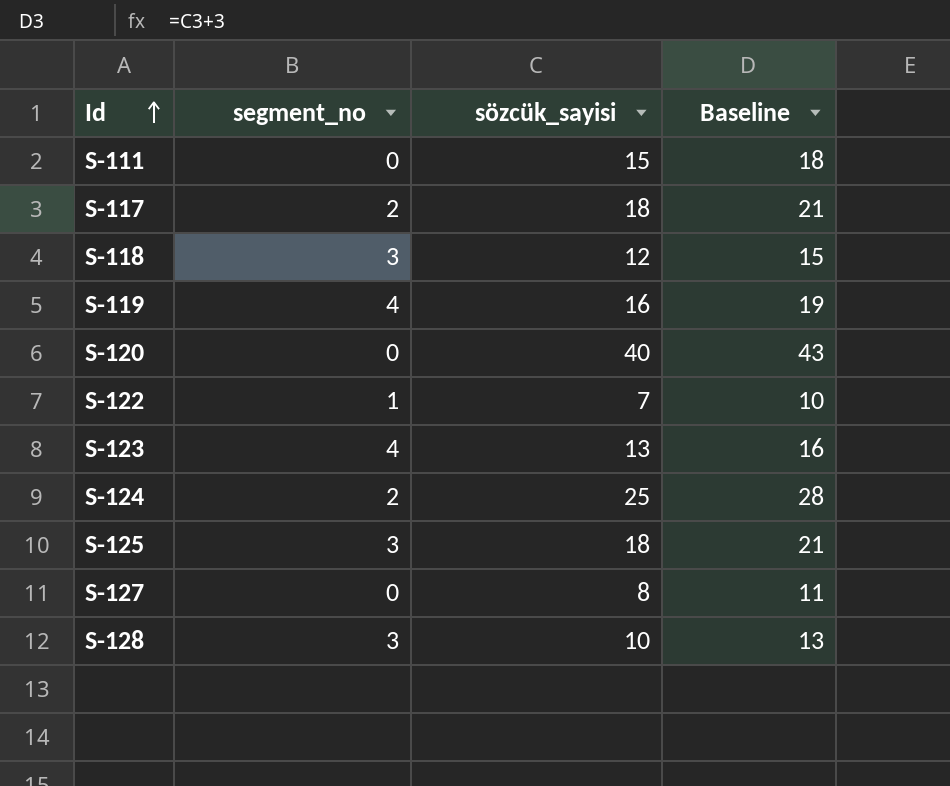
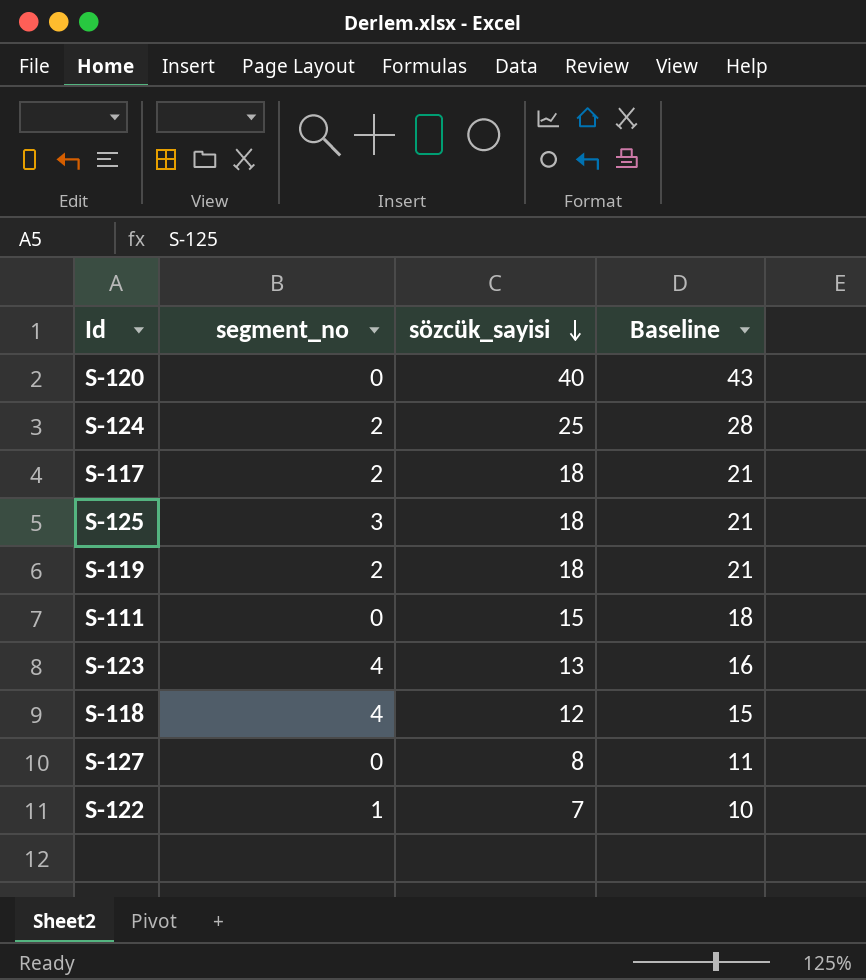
row order: Id ascending -> sözcük_sayisi descending
row S-128: 3 | 10 | 13 -> none
S-119 | segment_no: 4 -> 2
S-119 | sözcük_sayisi: 16 -> 18
S-119 | Baseline: 19 -> 21
S-118 | segment_no: 3 -> 4

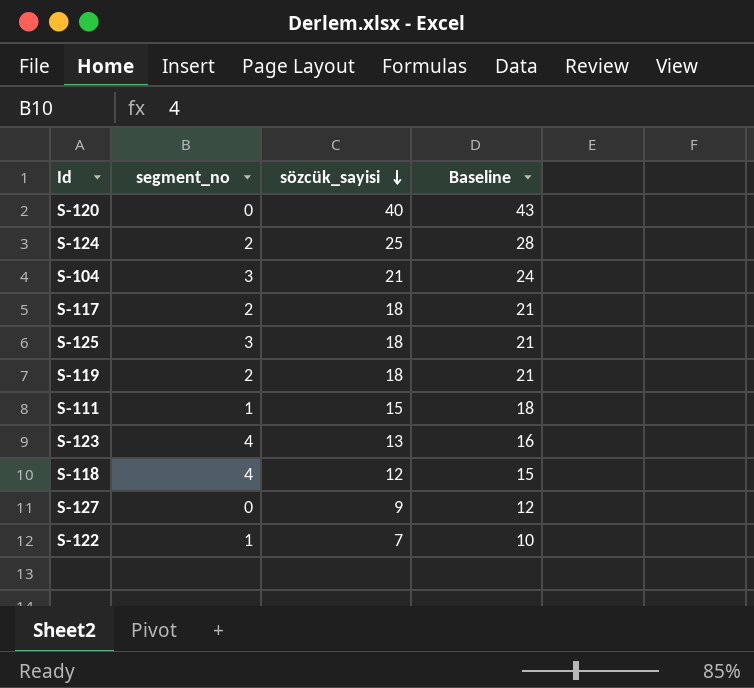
row S-104: none -> 3 | 21 | 24
S-111 | segment_no: 0 -> 1
S-127 | sözcük_sayisi: 8 -> 9
S-127 | Baseline: 11 -> 12

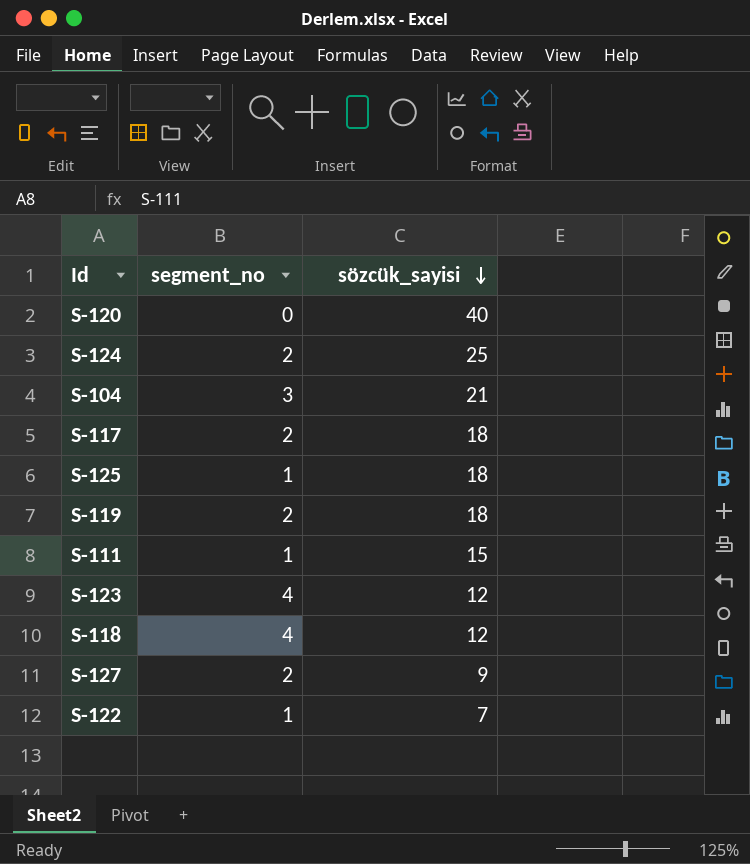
column Baseline | formula: [sözcük_sayisi] + 3 -> none
S-125 | segment_no: 3 -> 1
S-123 | sözcük_sayisi: 13 -> 12
S-127 | segment_no: 0 -> 2

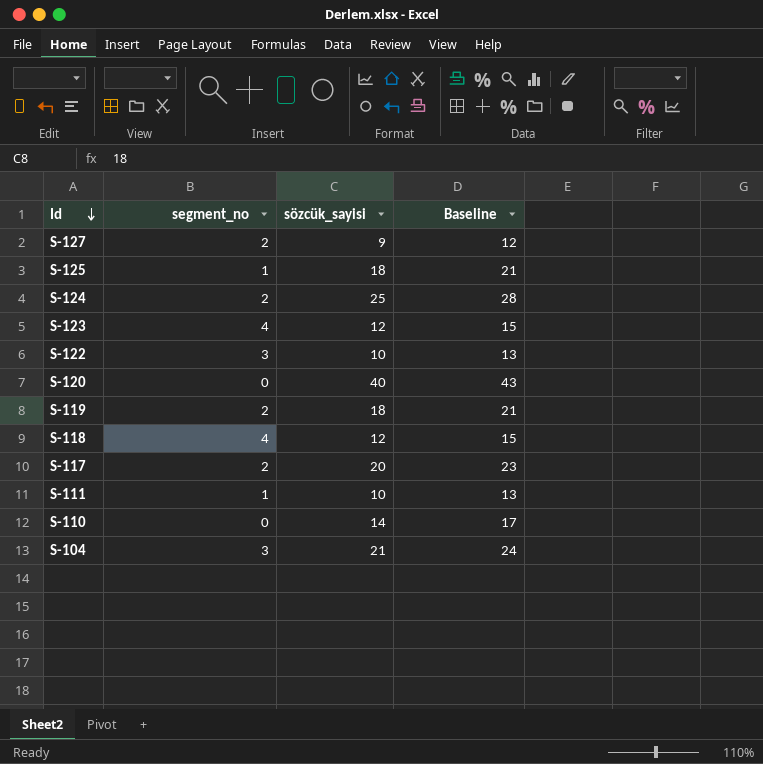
row order: sözcük_sayisi descending -> Id descending
column Baseline | formula: none -> [sözcük_sayisi] + 3
S-122 | segment_no: 1 -> 3
S-122 | sözcük_sayisi: 7 -> 10
S-117 | sözcük_sayisi: 18 -> 20
S-111 | sözcük_sayisi: 15 -> 10
row S-110: none -> 0 | 14 | 17

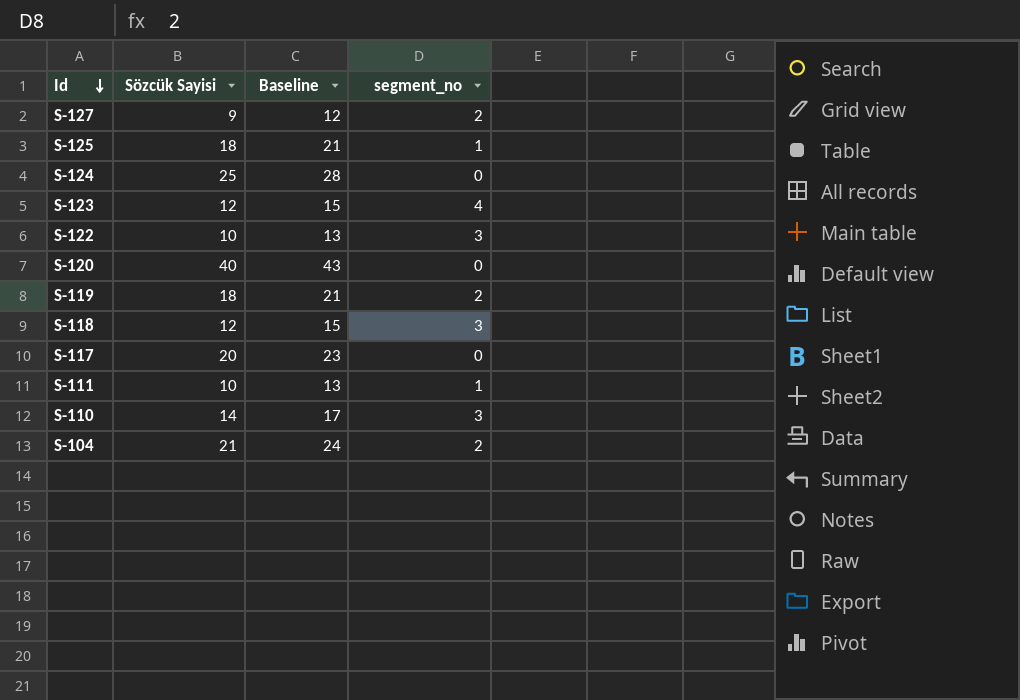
column name: sözcük_sayisi -> Sözcük Sayisi
column segment_no | position: 2 -> 4
S-124 | segment_no: 2 -> 0
S-118 | segment_no: 4 -> 3
S-117 | segment_no: 2 -> 0
S-110 | segment_no: 0 -> 3
S-104 | segment_no: 3 -> 2

